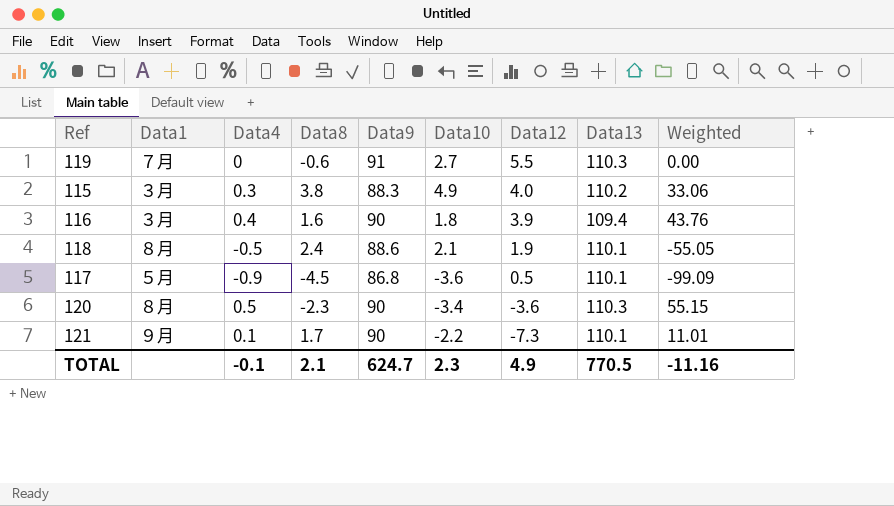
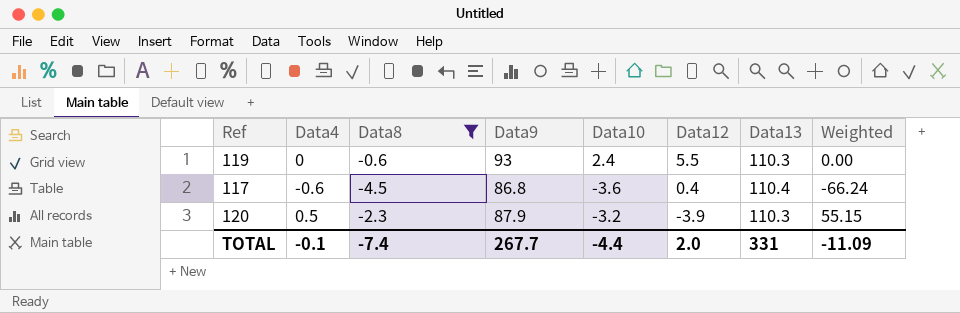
filter: none -> Data8 <= -0.6
column Data1 | position: 2 -> none
119 | Data9: 91 -> 93
119 | Data10: 2.7 -> 2.4
117 | Data4: -0.9 -> -0.6
117 | Data12: 0.5 -> 0.4
117 | Data13: 110.1 -> 110.4
117 | Weighted: -99.09 -> -66.24
120 | Data9: 90 -> 87.9
120 | Data10: -3.4 -> -3.2
120 | Data12: -3.6 -> -3.9
TOTAL | Data8: 2.1 -> -7.4
TOTAL | Data9: 624.7 -> 267.7
TOTAL | Data10: 2.3 -> -4.4
TOTAL | Data12: 4.9 -> 2.0
TOTAL | Data13: 770.5 -> 331
TOTAL | Weighted: -11.16 -> -11.09

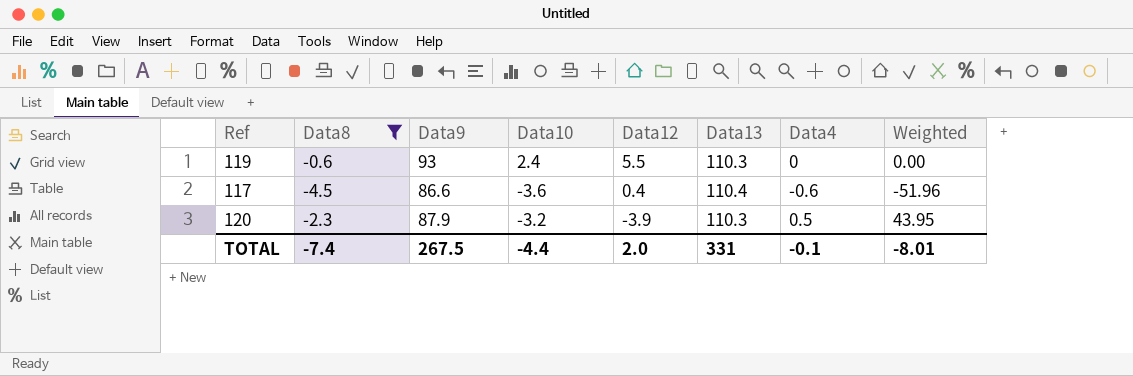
column Data4 | position: 2 -> 7
column Weighted | formula: [Data4] * [Data13] -> [Data9] * [Data4]
117 | Data9: 86.8 -> 86.6
TOTAL | Data9: 267.7 -> 267.5
TOTAL | Weighted: -11.09 -> -8.01

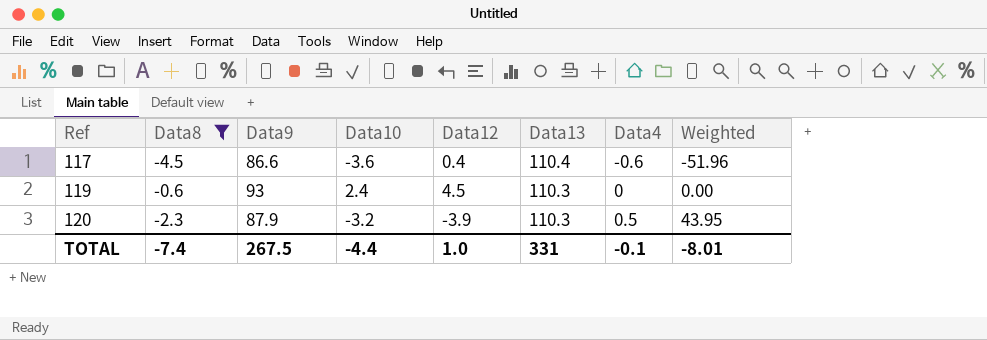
row order: Data12 descending -> Ref ascending
119 | Data12: 5.5 -> 4.5
TOTAL | Data12: 2.0 -> 1.0

